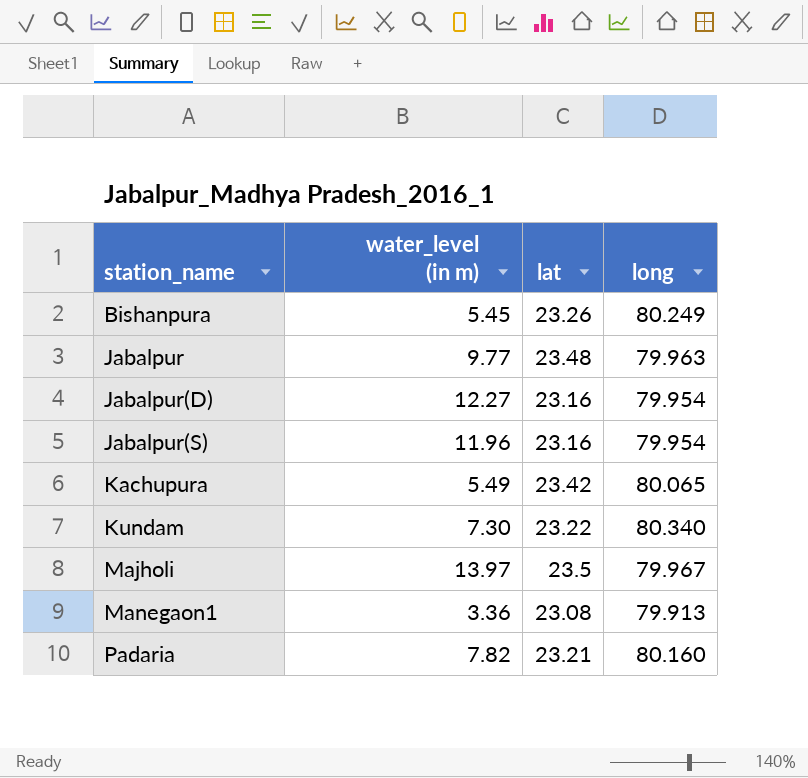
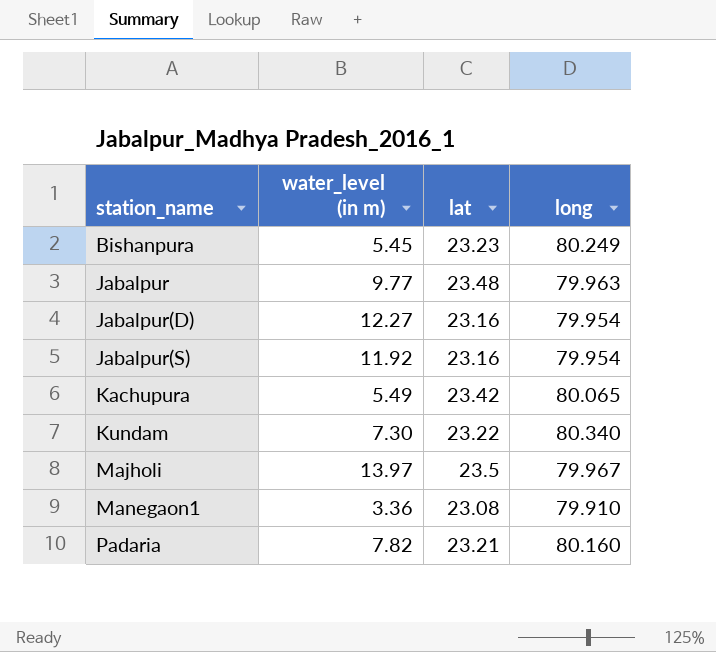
Bishanpura | lat: 23.26 -> 23.23
Jabalpur(S) | water_level (in m): 11.96 -> 11.92
Manegaon1 | long: 79.913 -> 79.910

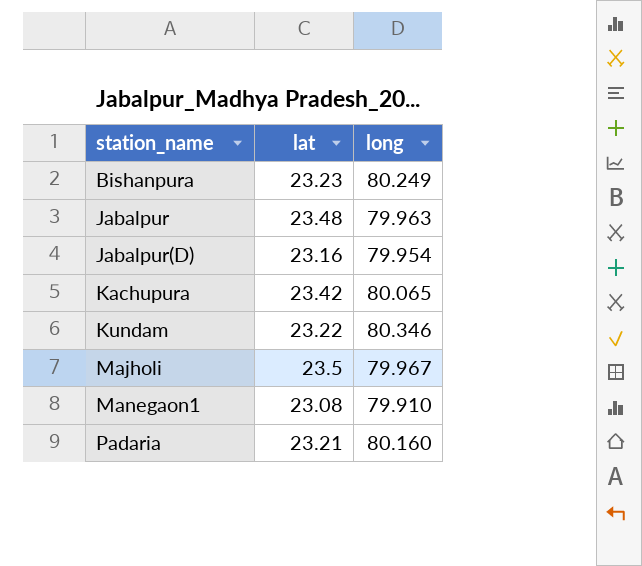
column water_level (in m) | position: 2 -> none
row Jabalpur(S): 11.92 | 23.16 | 79.954 -> none
Kundam | long: 80.340 -> 80.346

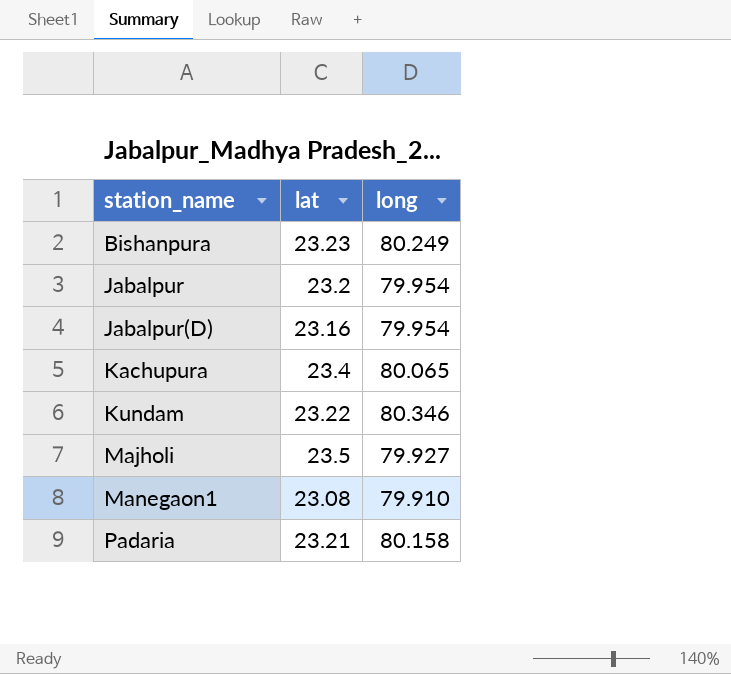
Jabalpur | lat: 23.48 -> 23.2
Jabalpur | long: 79.963 -> 79.954
Kachupura | lat: 23.42 -> 23.4
Majholi | long: 79.967 -> 79.927
Padaria | long: 80.160 -> 80.158

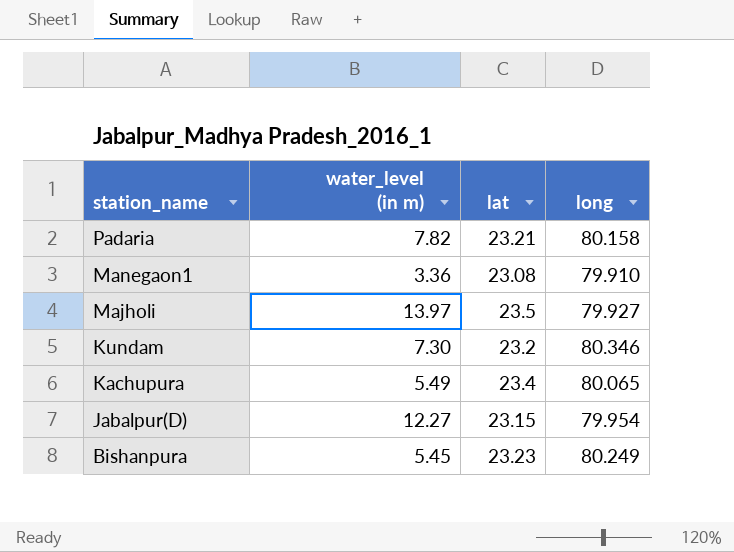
row order: station_name ascending -> station_name descending
column water_level (in m) | position: none -> 2
row Jabalpur: 23.2 | 79.954 -> none
Kundam | lat: 23.22 -> 23.2
Jabalpur(D) | lat: 23.16 -> 23.15

